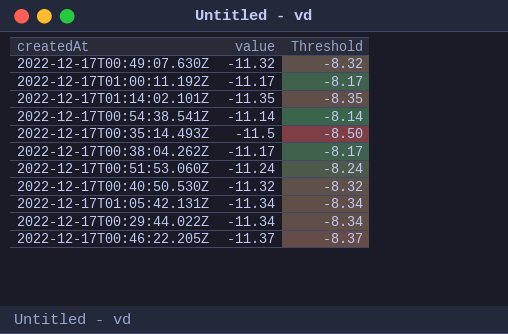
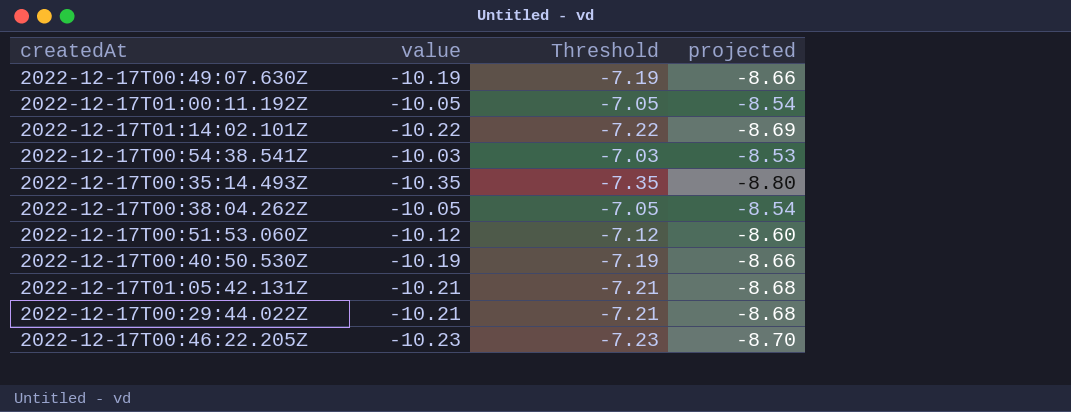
column projected | formula: none -> [value] * 0.85
2022-12-17T00:49:07.630Z | value: -11.32 -> -10.19
2022-12-17T00:49:07.630Z | Threshold: -8.32 -> -7.19
2022-12-17T01:00:11.192Z | value: -11.17 -> -10.05
2022-12-17T01:00:11.192Z | Threshold: -8.17 -> -7.05
2022-12-17T01:14:02.101Z | value: -11.35 -> -10.22
2022-12-17T01:14:02.101Z | Threshold: -8.35 -> -7.22
2022-12-17T00:54:38.541Z | value: -11.14 -> -10.03
2022-12-17T00:54:38.541Z | Threshold: -8.14 -> -7.03
2022-12-17T00:35:14.493Z | value: -11.5 -> -10.35
2022-12-17T00:35:14.493Z | Threshold: -8.50 -> -7.35
2022-12-17T00:38:04.262Z | value: -11.17 -> -10.05
2022-12-17T00:38:04.262Z | Threshold: -8.17 -> -7.05
2022-12-17T00:51:53.060Z | value: -11.24 -> -10.12
2022-12-17T00:51:53.060Z | Threshold: -8.24 -> -7.12
2022-12-17T00:40:50.530Z | value: -11.32 -> -10.19
2022-12-17T00:40:50.530Z | Threshold: -8.32 -> -7.19
2022-12-17T01:05:42.131Z | value: -11.34 -> -10.21
2022-12-17T01:05:42.131Z | Threshold: -8.34 -> -7.21
2022-12-17T00:29:44.022Z | value: -11.34 -> -10.21
2022-12-17T00:29:44.022Z | Threshold: -8.34 -> -7.21
2022-12-17T00:46:22.205Z | value: -11.37 -> -10.23
2022-12-17T00:46:22.205Z | Threshold: -8.37 -> -7.23

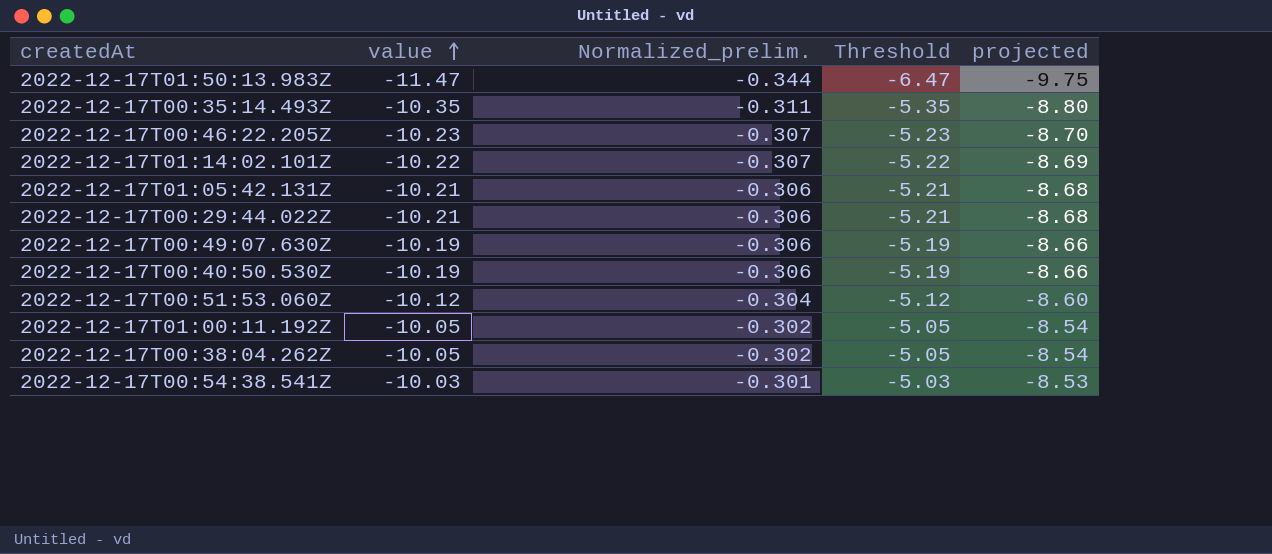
row order: none -> value ascending
column Normalized_prelim. | formula: none -> [value] * 0.03
column Threshold | formula: [value] + 3 -> [value] + 5
row 2022-12-17T01:50:13.983Z: none -> -11.47 | -0.344 | -6.47 | -9.75

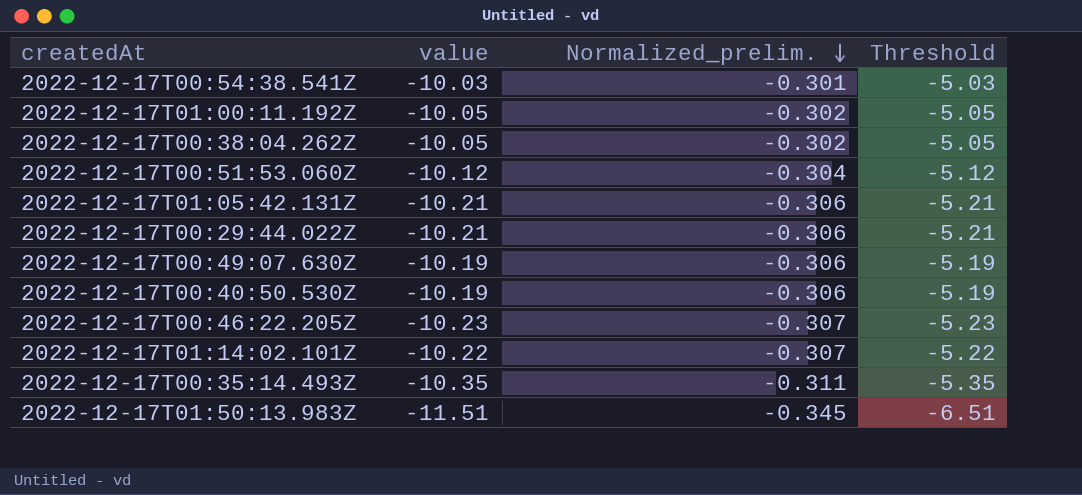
row order: value ascending -> Normalized_prelim. descending
column projected | formula: [value] * 0.85 -> none
2022-12-17T01:50:13.983Z | value: -11.47 -> -11.51
2022-12-17T01:50:13.983Z | Normalized_prelim.: -0.344 -> -0.345
2022-12-17T01:50:13.983Z | Threshold: -6.47 -> -6.51

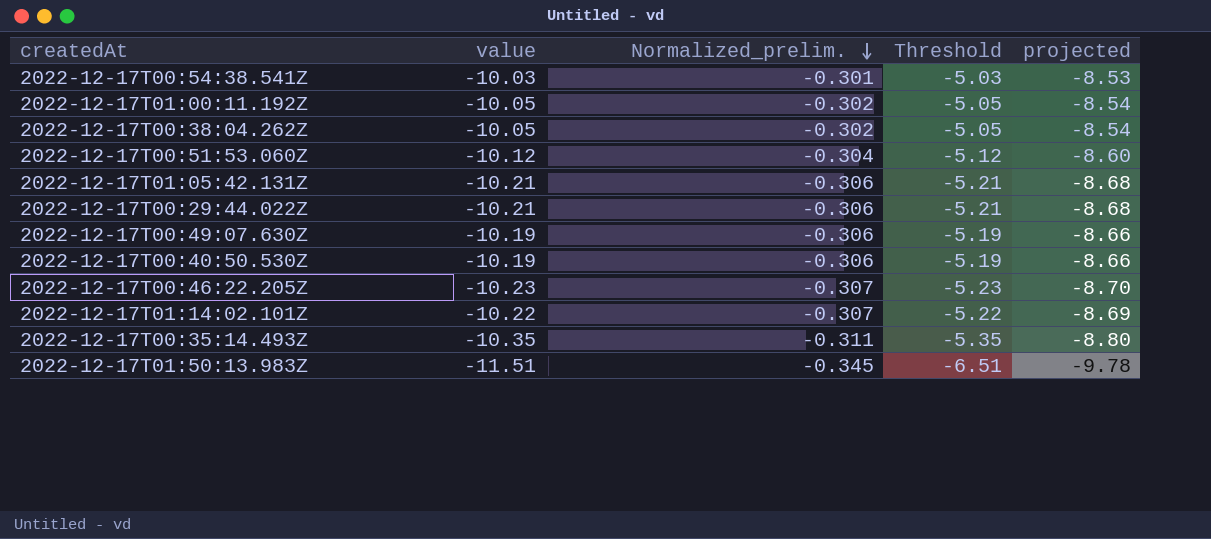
column projected | formula: none -> [value] * 0.85

